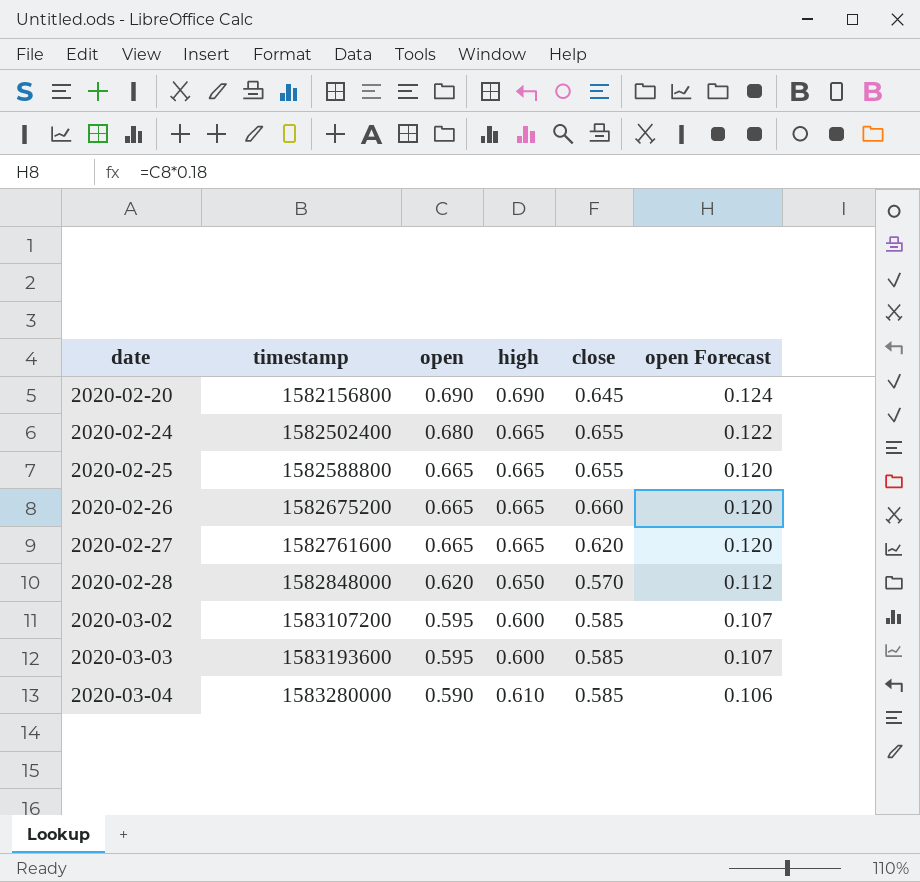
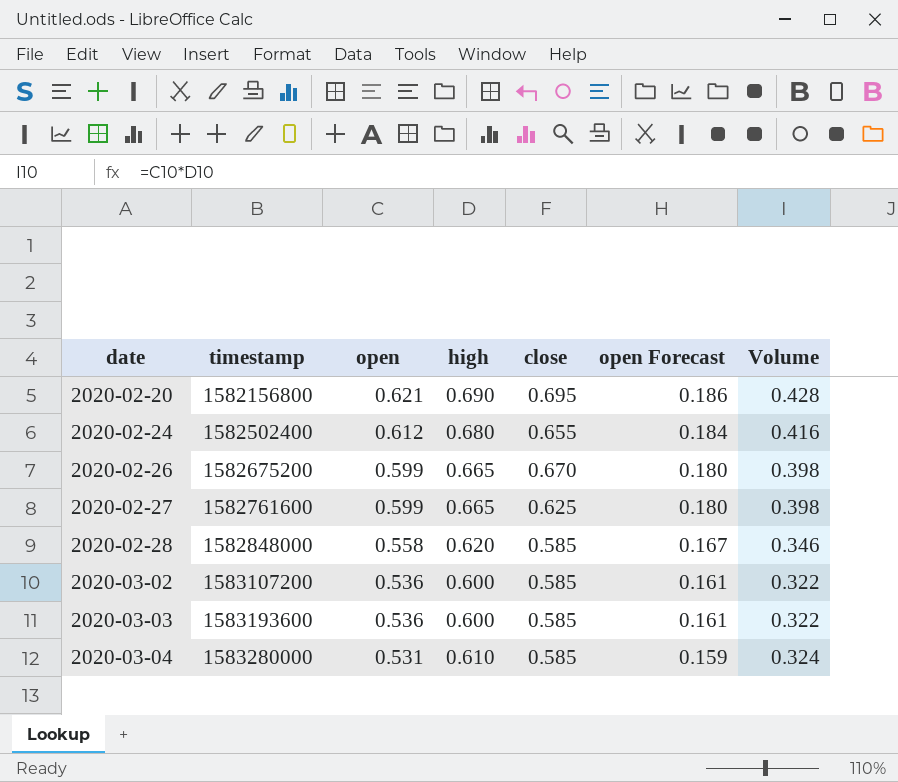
column open Forecast | formula: [open] * 0.18 -> [open] * 0.3
column Volume | formula: none -> [open] * [high]
row 2020-02-25: 1582588800 | 0.665 | 0.665 | 0.655 | 0.120 -> none
2020-02-20 | open: 0.690 -> 0.621
2020-02-20 | close: 0.645 -> 0.695
2020-02-24 | open: 0.680 -> 0.612
2020-02-24 | high: 0.665 -> 0.680
2020-02-26 | open: 0.665 -> 0.599
2020-02-26 | close: 0.660 -> 0.670
2020-02-27 | open: 0.665 -> 0.599
2020-02-27 | close: 0.620 -> 0.625
2020-02-28 | open: 0.620 -> 0.558
2020-02-28 | high: 0.650 -> 0.620
2020-02-28 | close: 0.570 -> 0.585
2020-03-02 | open: 0.595 -> 0.536
2020-03-03 | open: 0.595 -> 0.536
2020-03-04 | open: 0.590 -> 0.531

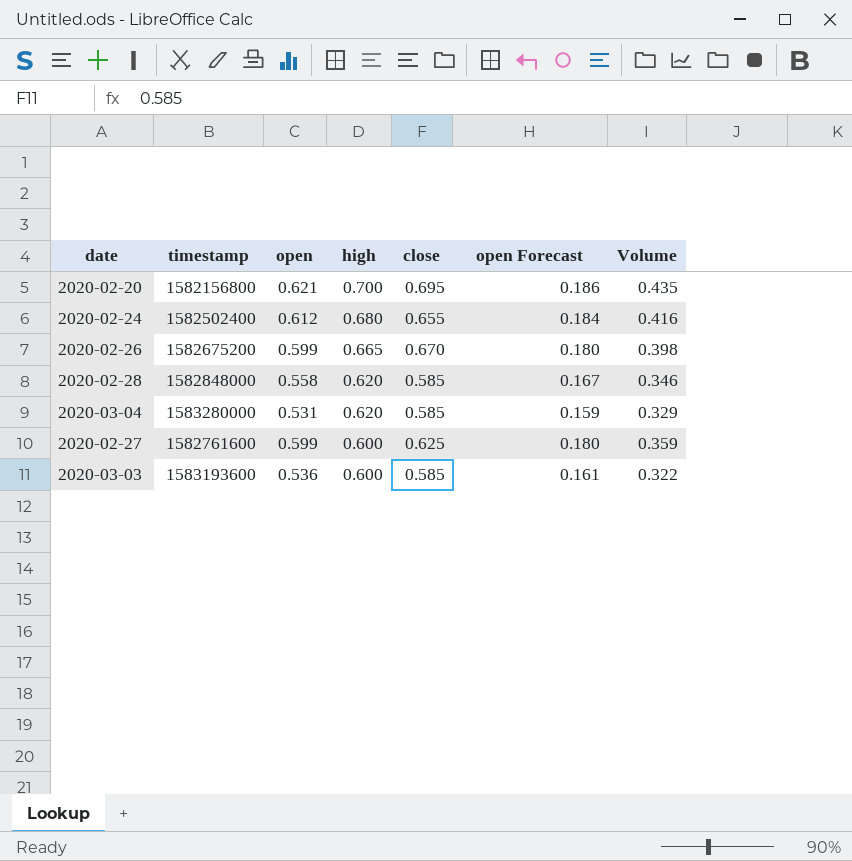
row order: date ascending -> high descending
row 2020-03-02: 1583107200 | 0.536 | 0.600 | 0.585 | 0.161 | 0.322 -> none
2020-02-20 | high: 0.690 -> 0.700
2020-02-20 | Volume: 0.428 -> 0.435
2020-03-04 | high: 0.610 -> 0.620
2020-03-04 | Volume: 0.324 -> 0.329
2020-02-27 | high: 0.665 -> 0.600
2020-02-27 | Volume: 0.398 -> 0.359

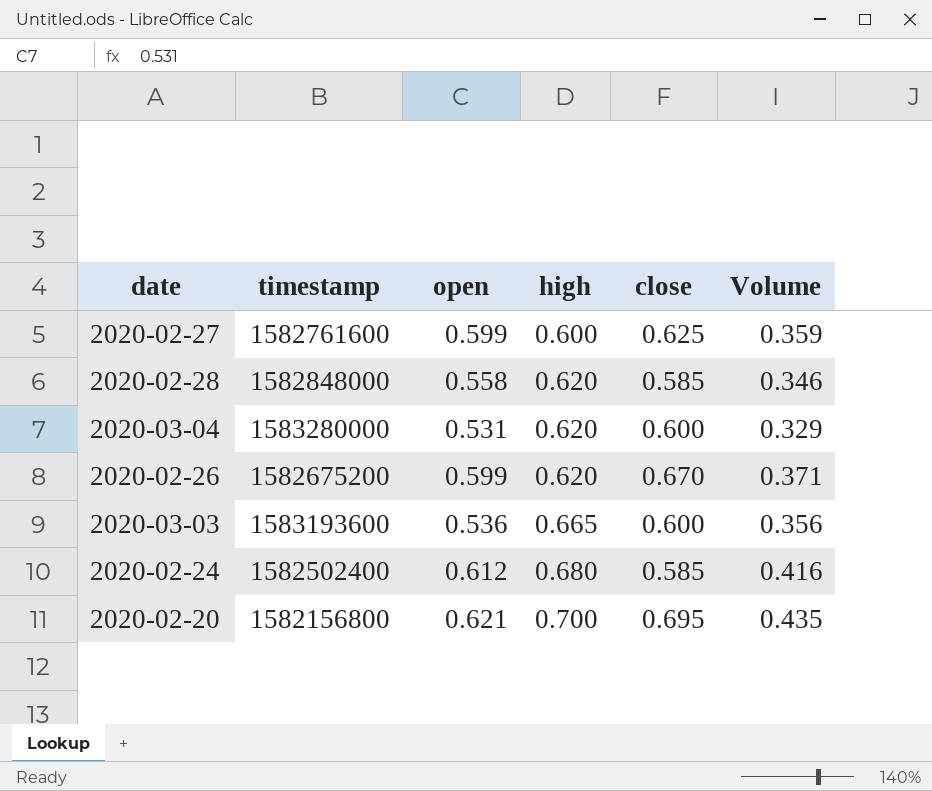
row order: high descending -> high ascending
column open Forecast | formula: [open] * 0.3 -> none
2020-03-04 | close: 0.585 -> 0.600
2020-02-26 | high: 0.665 -> 0.620
2020-02-26 | Volume: 0.398 -> 0.371
2020-03-03 | high: 0.600 -> 0.665
2020-03-03 | close: 0.585 -> 0.600
2020-03-03 | Volume: 0.322 -> 0.356
2020-02-24 | close: 0.655 -> 0.585

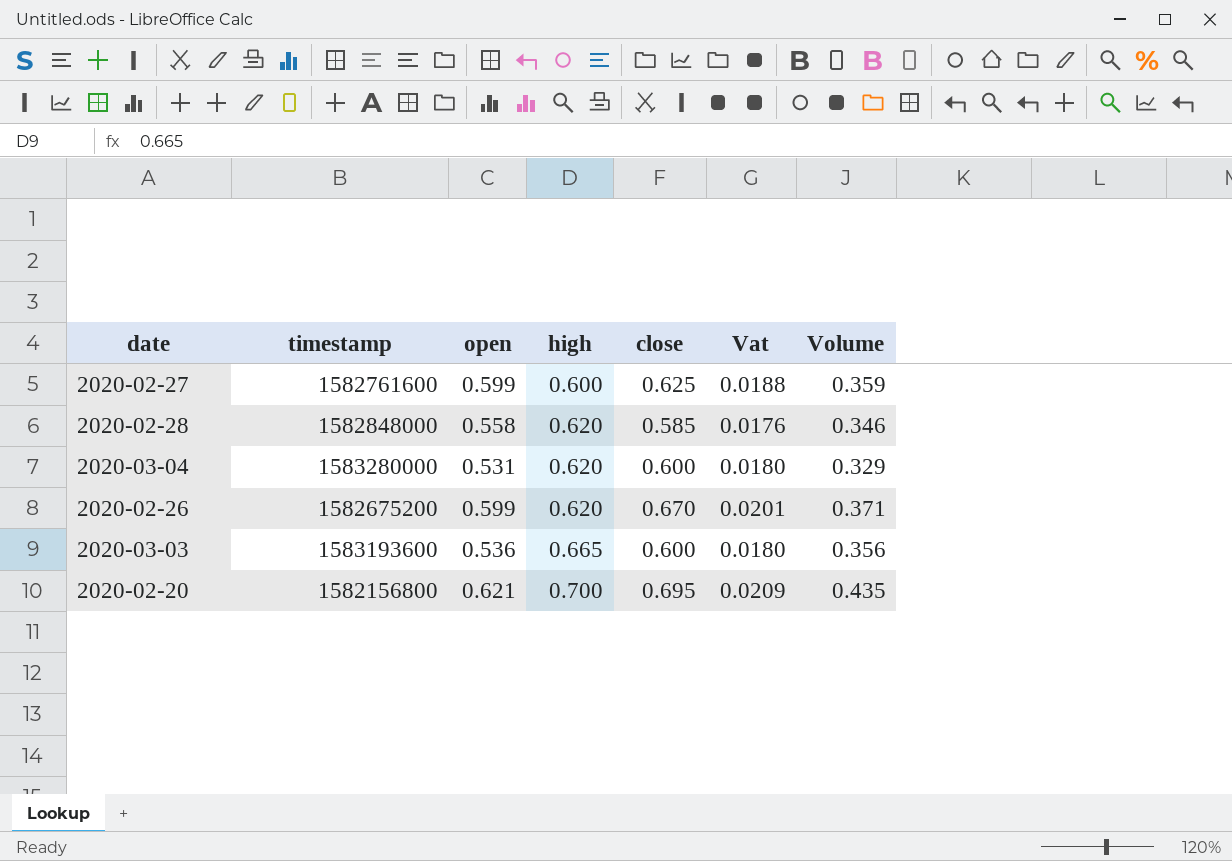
column Vat | formula: none -> [close] * 0.03
row 2020-02-24: 1582502400 | 0.612 | 0.680 | 0.585 | 0.416 -> none

